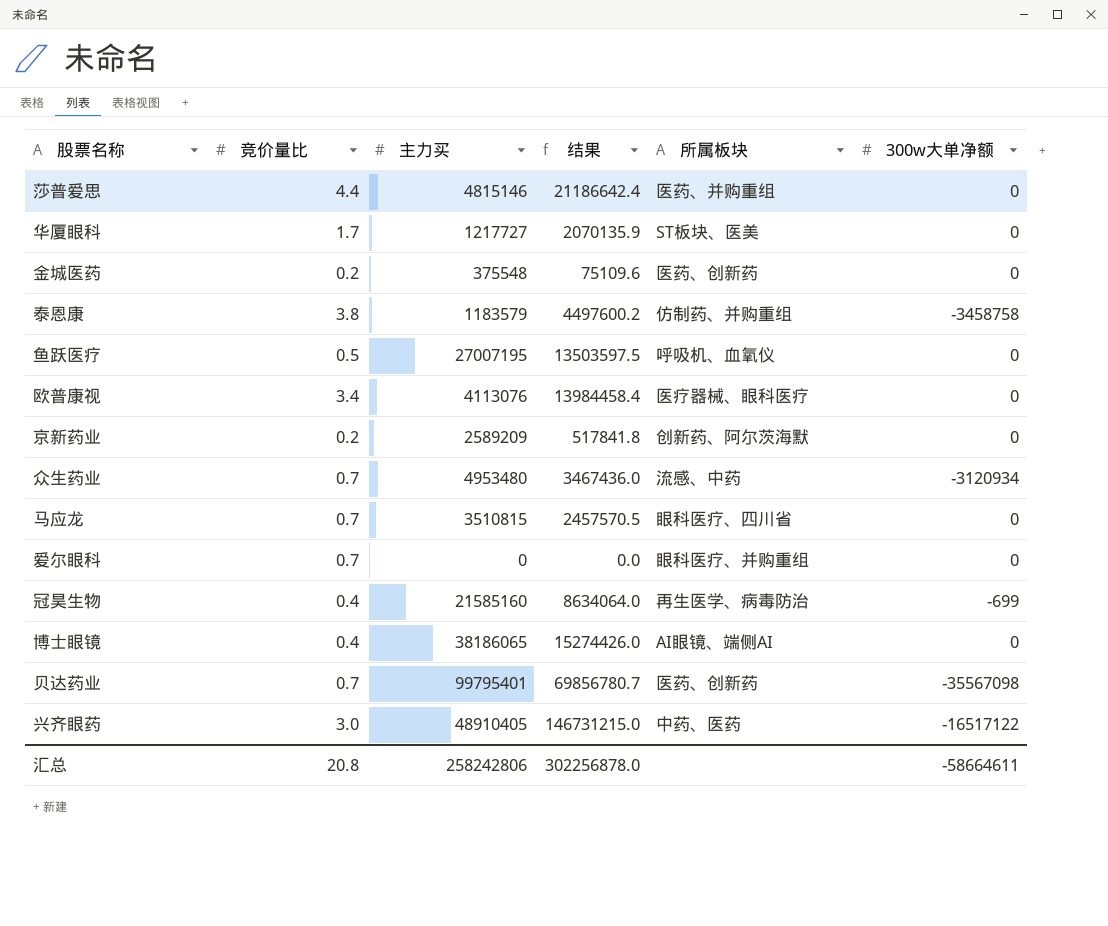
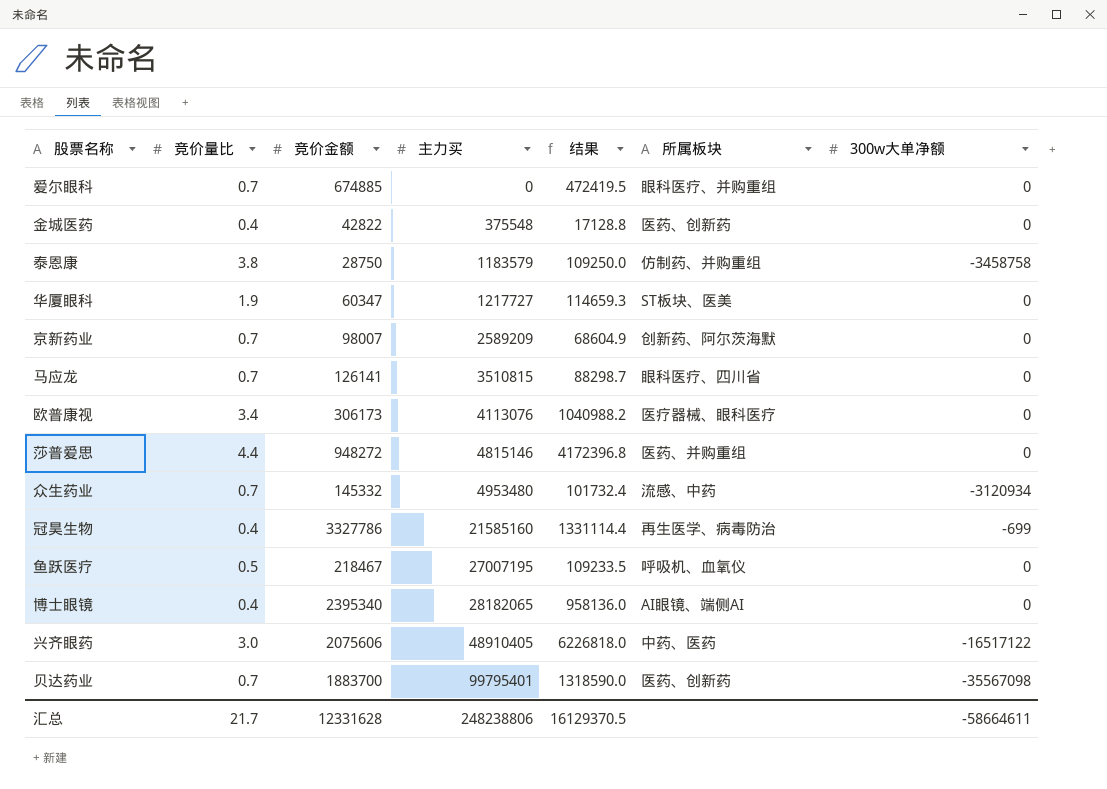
row order: none -> 主力买 ascending
column 竞价金额 | position: none -> 3
column 结果 | formula: [竞价量比] * [主力买] -> [竞价量比] * [竞价金额]
金城医药 | 竞价量比: 0.2 -> 0.4
华厦眼科 | 竞价量比: 1.7 -> 1.9
京新药业 | 竞价量比: 0.2 -> 0.7
博士眼镜 | 主力买: 38186065 -> 28182065
汇总 | 竞价量比: 20.8 -> 21.7
汇总 | 主力买: 258242806 -> 248238806
汇总 | 结果: 302256878.0 -> 16129370.5

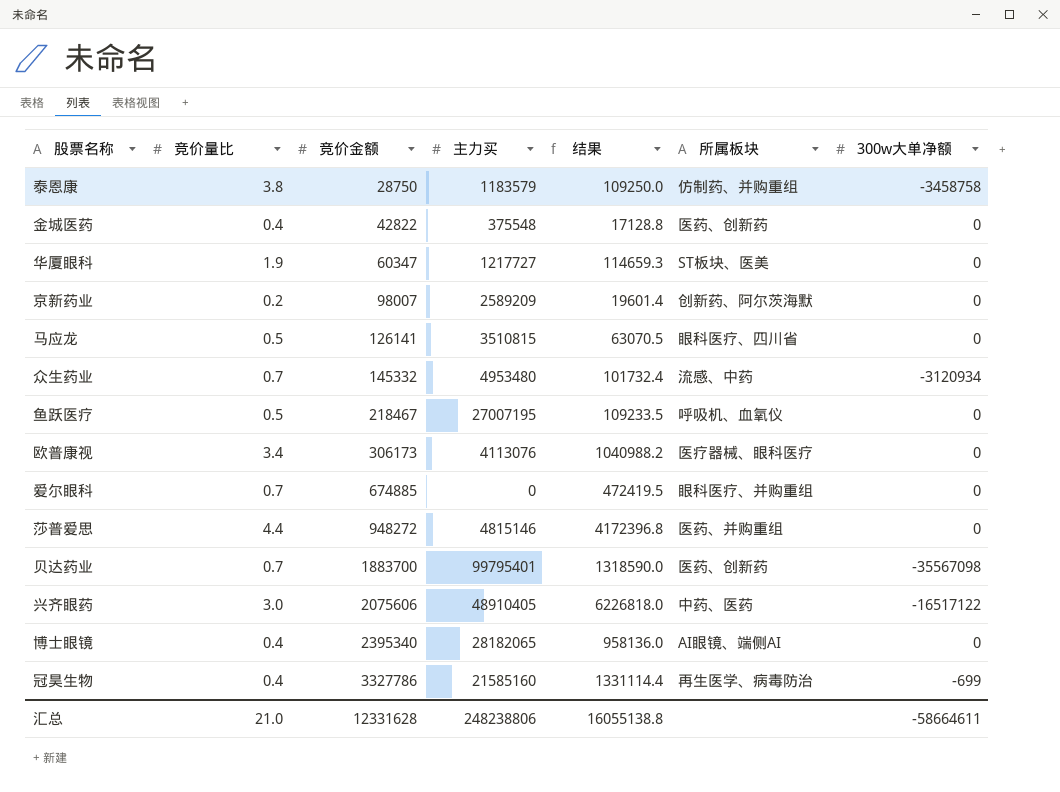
row order: 主力买 ascending -> 竞价金额 ascending
京新药业 | 竞价量比: 0.7 -> 0.2
京新药业 | 结果: 68604.9 -> 19601.4
马应龙 | 竞价量比: 0.7 -> 0.5
马应龙 | 结果: 88298.7 -> 63070.5
汇总 | 竞价量比: 21.7 -> 21.0
汇总 | 结果: 16129370.5 -> 16055138.8

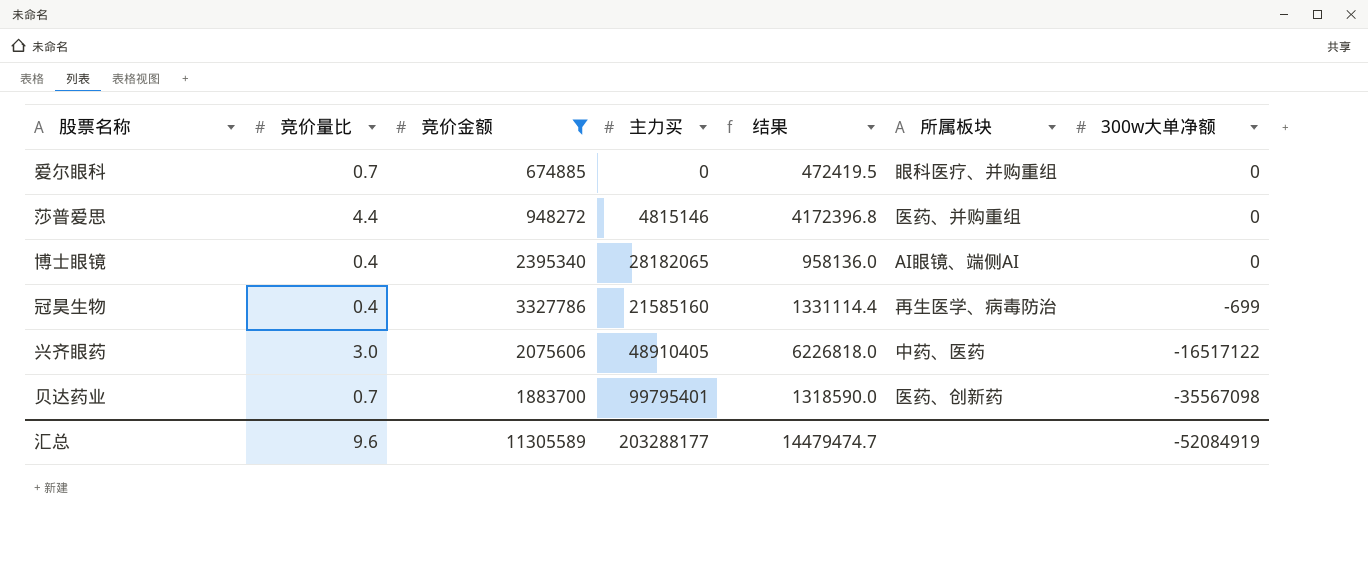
filter: none -> 竞价金额 >= 674885
row order: 竞价金额 ascending -> 300w大单净额 descending
汇总 | 竞价量比: 21.0 -> 9.6
汇总 | 竞价金额: 12331628 -> 11305589
汇总 | 主力买: 248238806 -> 203288177
汇总 | 结果: 16055138.8 -> 14479474.7
汇总 | 300w大单净额: -58664611 -> -52084919

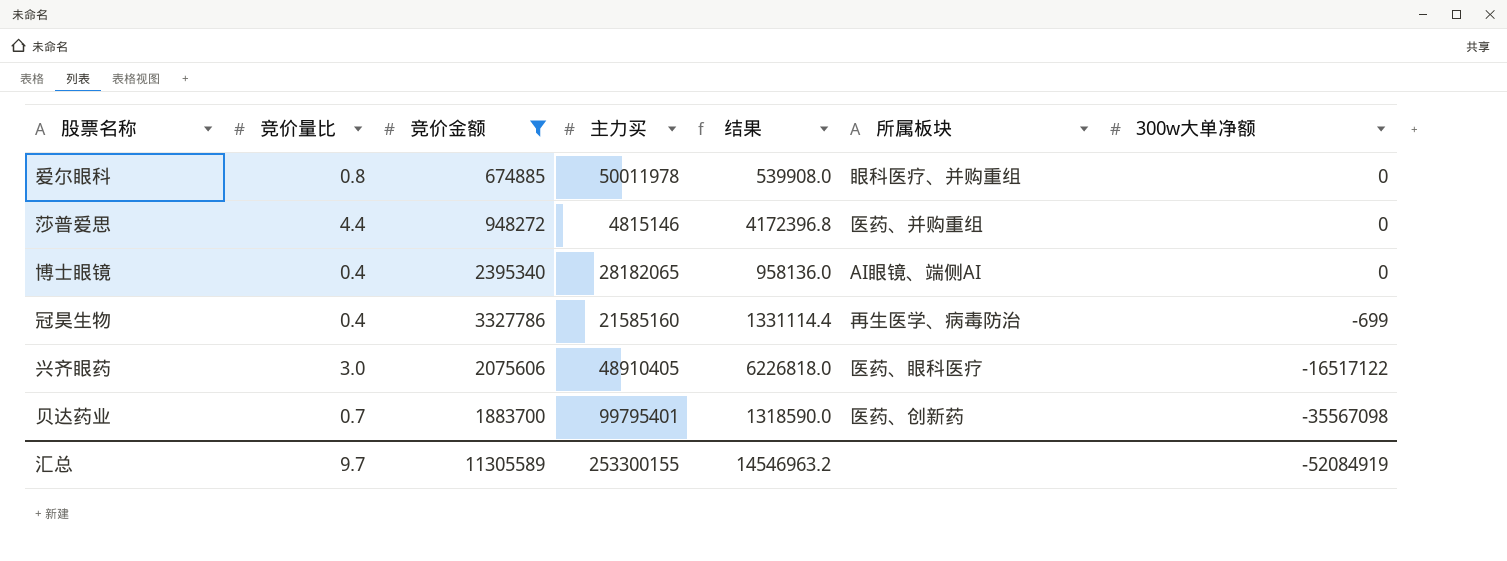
爱尔眼科 | 竞价量比: 0.7 -> 0.8
爱尔眼科 | 主力买: 0 -> 50011978
爱尔眼科 | 结果: 472419.5 -> 539908.0
兴齐眼药 | 所属板块: 中药、医药 -> 医药、眼科医疗
汇总 | 竞价量比: 9.6 -> 9.7
汇总 | 主力买: 203288177 -> 253300155
汇总 | 结果: 14479474.7 -> 14546963.2

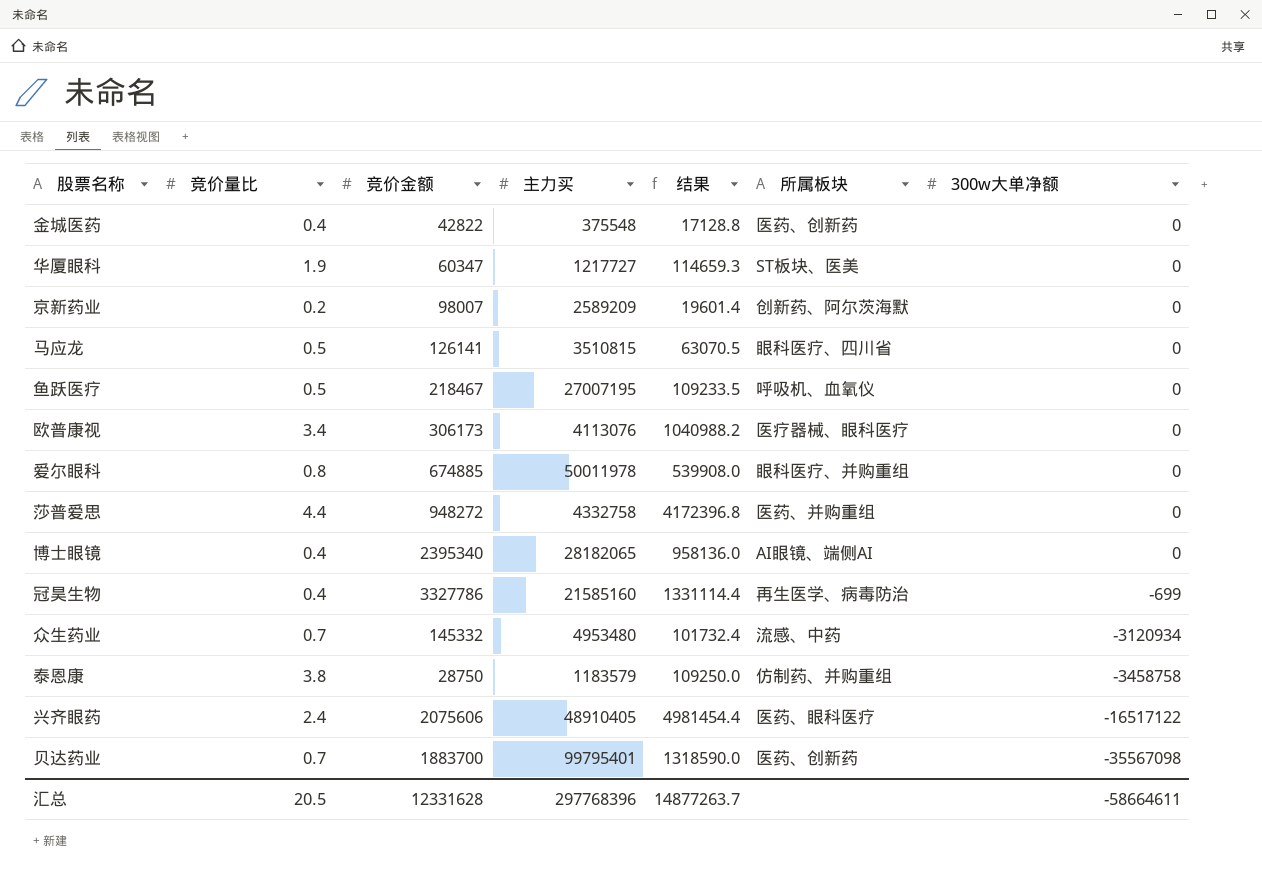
filter: 竞价金额 >= 674885 -> none
莎普爱思 | 主力买: 4815146 -> 4332758
兴齐眼药 | 竞价量比: 3.0 -> 2.4
兴齐眼药 | 结果: 6226818.0 -> 4981454.4
汇总 | 竞价量比: 9.7 -> 20.5
汇总 | 竞价金额: 11305589 -> 12331628
汇总 | 主力买: 253300155 -> 297768396
汇总 | 结果: 14546963.2 -> 14877263.7
汇总 | 300w大单净额: -52084919 -> -58664611

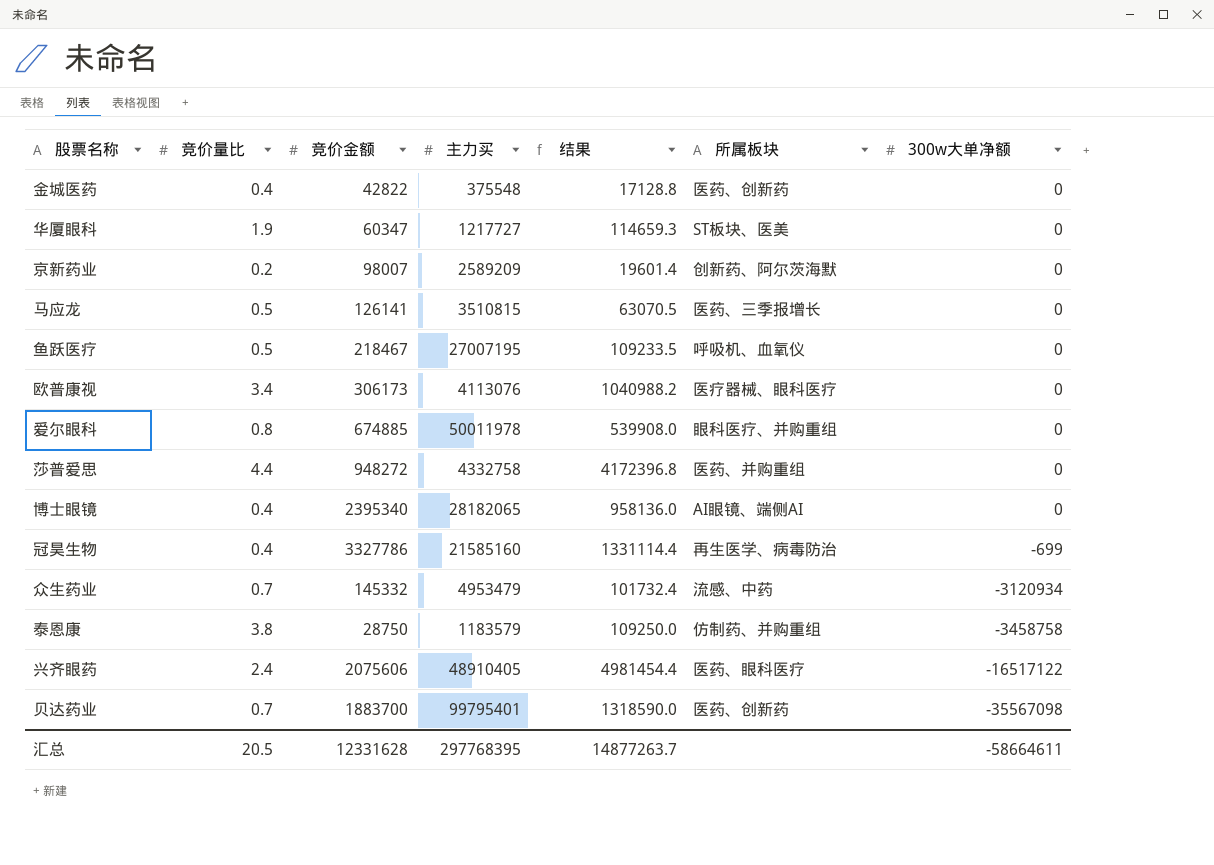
马应龙 | 所属板块: 眼科医疗、四川省 -> 医药、三季报增长
众生药业 | 主力买: 4953480 -> 4953479
汇总 | 主力买: 297768396 -> 297768395

